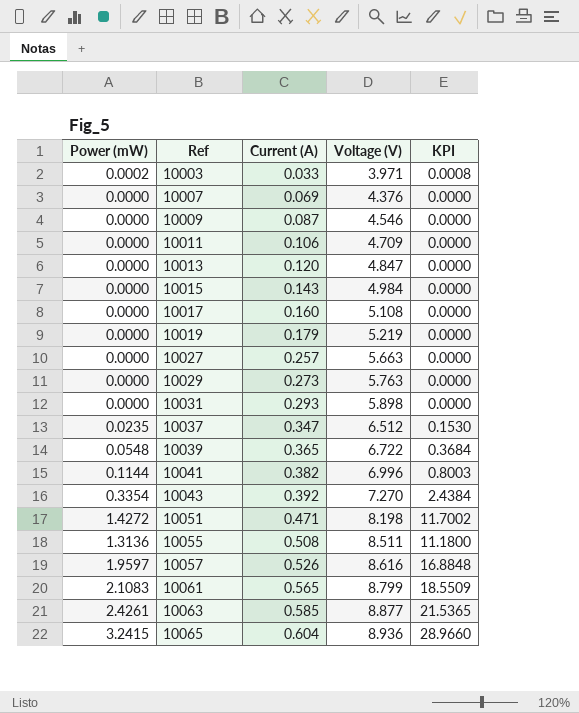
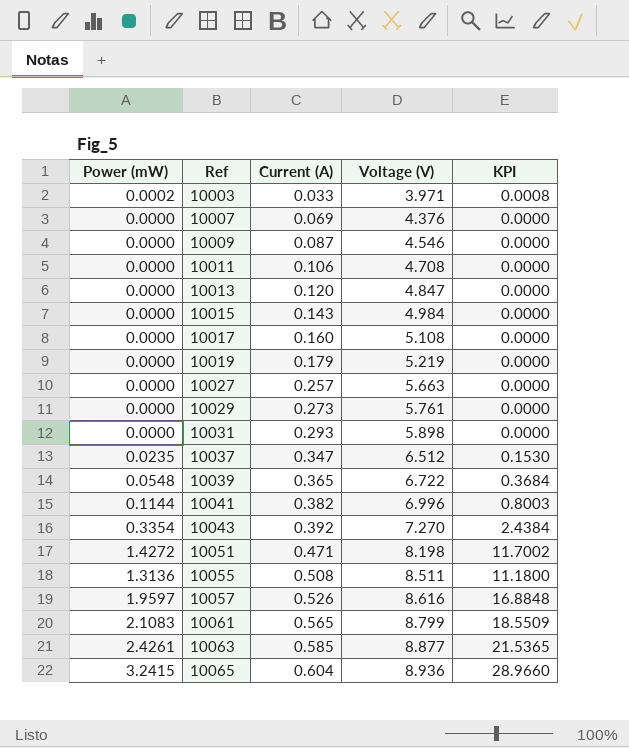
10011 | Voltage (V): 4.709 -> 4.708
10029 | Voltage (V): 5.763 -> 5.761

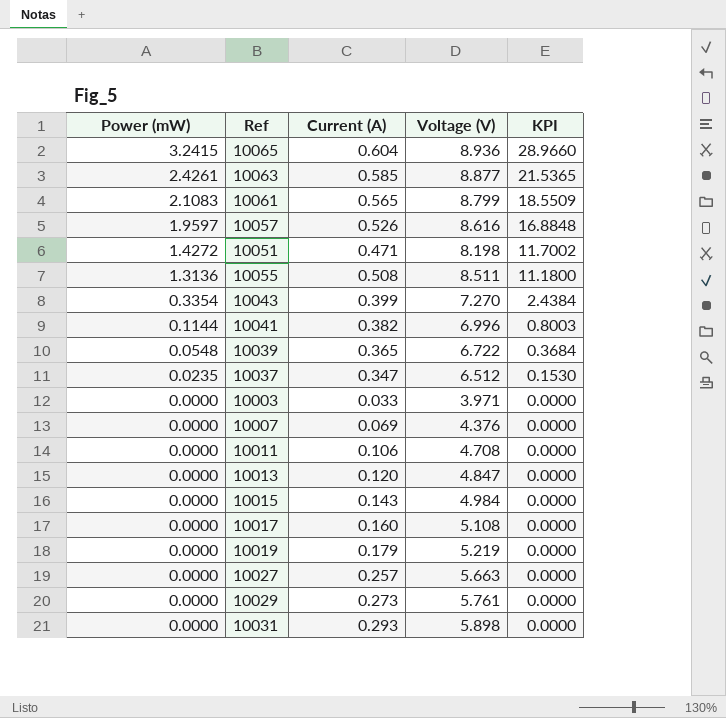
row order: Ref ascending -> Power (mW) descending
row 10009: 0.0000 | 0.087 | 4.546 | 0.0000 -> none
10043 | Current (A): 0.392 -> 0.399
10003 | Power (mW): 0.0002 -> 0.0000
10003 | KPI: 0.0008 -> 0.0000

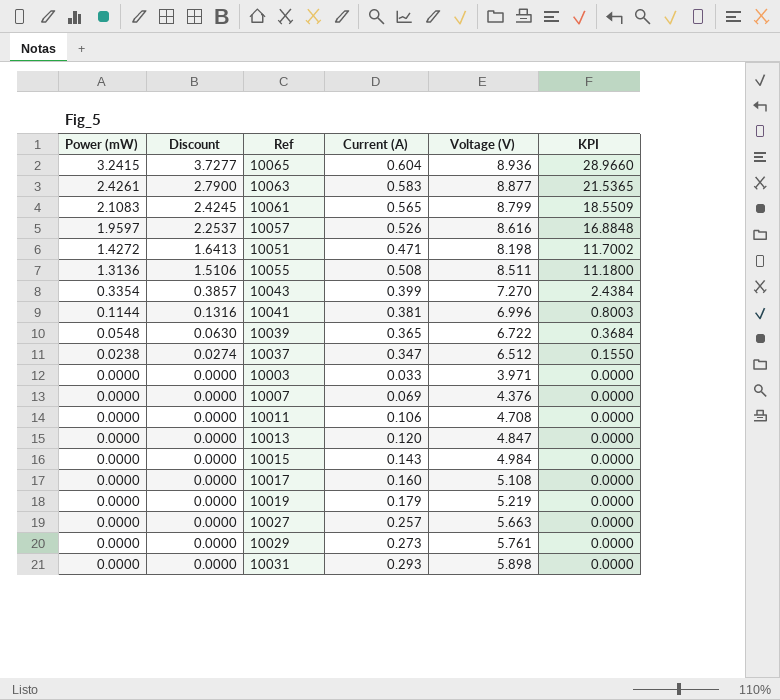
column Discount | formula: none -> [Power (mW)] * 1.15
10063 | Current (A): 0.585 -> 0.583
10041 | Current (A): 0.382 -> 0.381
10037 | Power (mW): 0.0235 -> 0.0238
10037 | KPI: 0.1530 -> 0.1550

